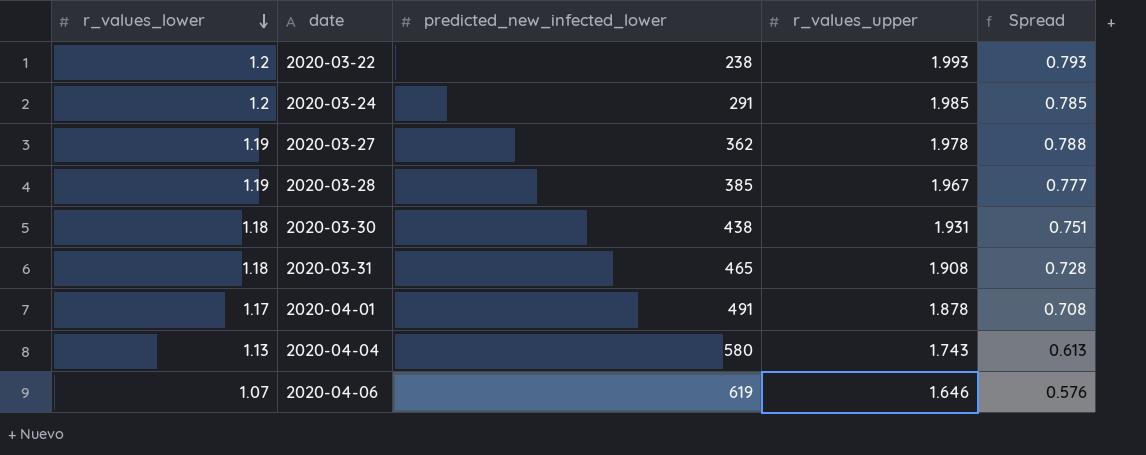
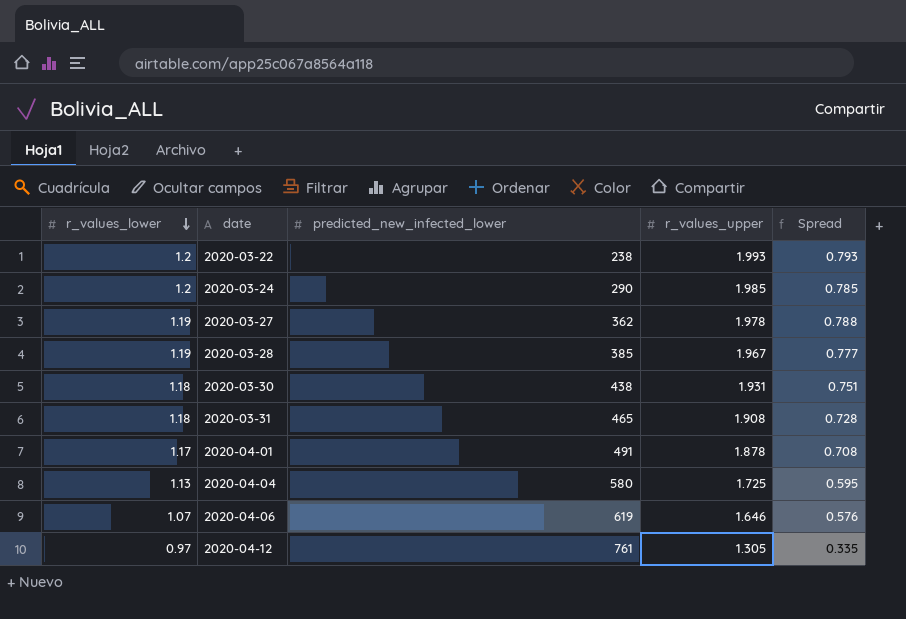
2020-03-24 | predicted_new_infected_lower: 291 -> 290
2020-04-04 | r_values_upper: 1.743 -> 1.725
2020-04-04 | Spread: 0.613 -> 0.595
row 2020-04-12: none -> 0.97 | 761 | 1.305 | 0.335

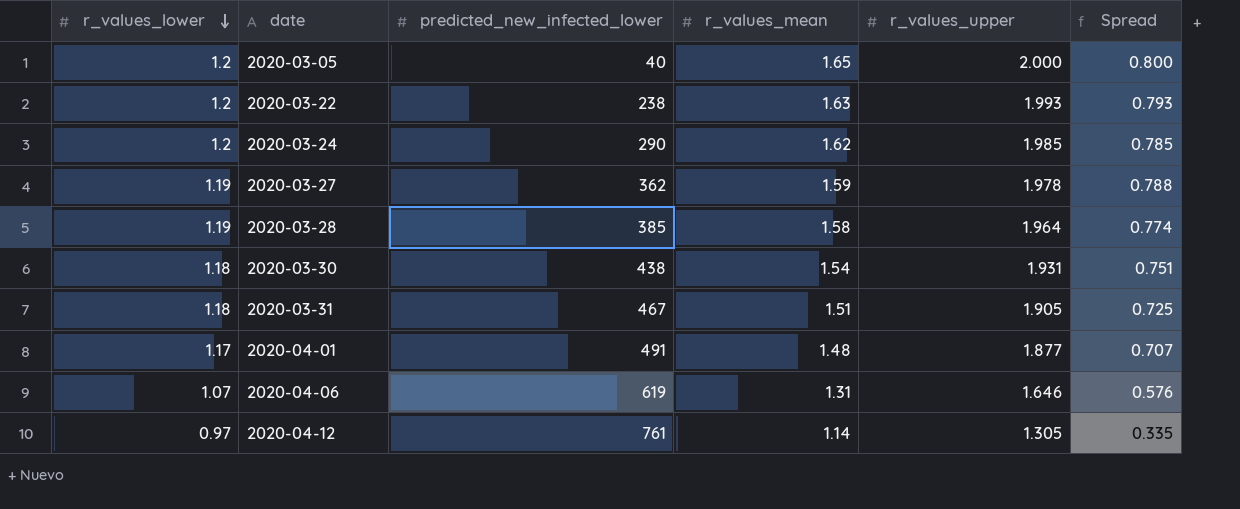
column r_values_mean | position: none -> 4
row 2020-04-04: 1.13 | 580 | 1.725 | 0.595 -> none
row 2020-03-05: none -> 1.2 | 40 | 1.65 | 2.000 | 0.800
2020-03-28 | r_values_upper: 1.967 -> 1.964
2020-03-28 | Spread: 0.777 -> 0.774
2020-03-31 | predicted_new_infected_lower: 465 -> 467
2020-03-31 | r_values_upper: 1.908 -> 1.905
2020-03-31 | Spread: 0.728 -> 0.725
2020-04-01 | r_values_upper: 1.878 -> 1.877
2020-04-01 | Spread: 0.708 -> 0.707

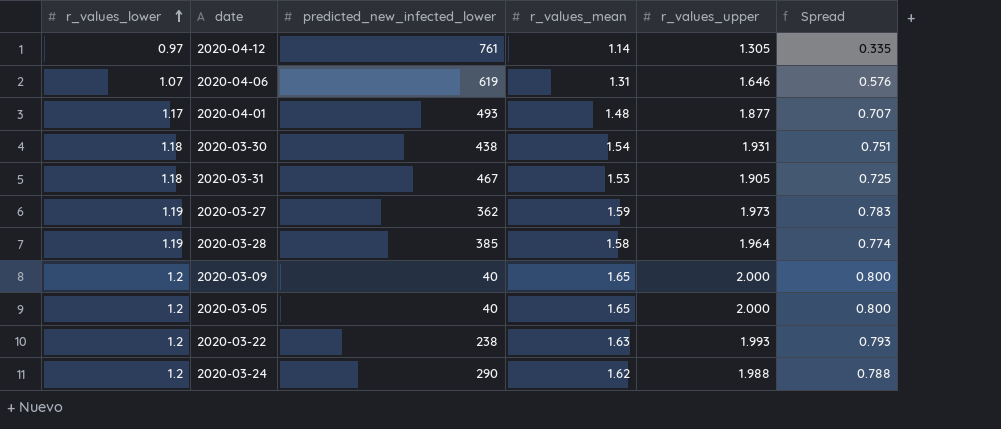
row order: r_values_lower descending -> r_values_lower ascending
2020-04-01 | predicted_new_infected_lower: 491 -> 493
2020-03-31 | r_values_mean: 1.51 -> 1.53
2020-03-27 | r_values_upper: 1.978 -> 1.973
2020-03-27 | Spread: 0.788 -> 0.783
row 2020-03-09: none -> 1.2 | 40 | 1.65 | 2.000 | 0.800
2020-03-24 | r_values_upper: 1.985 -> 1.988
2020-03-24 | Spread: 0.785 -> 0.788

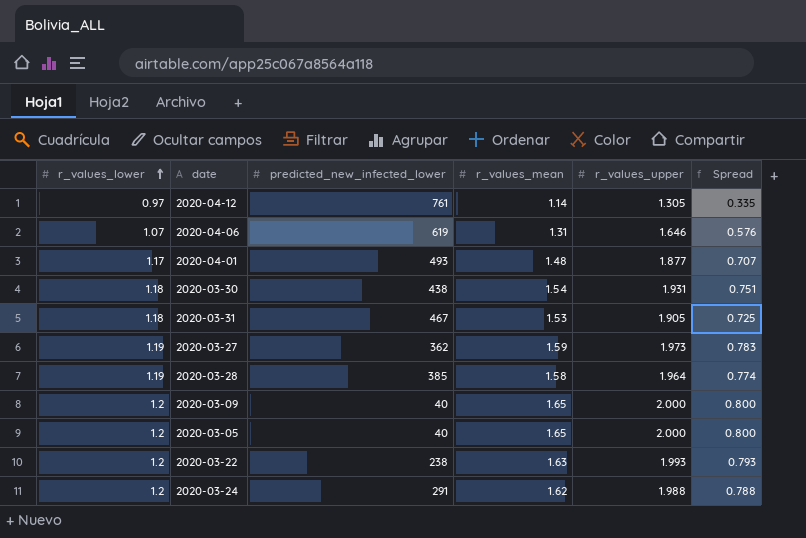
2020-03-24 | predicted_new_infected_lower: 290 -> 291

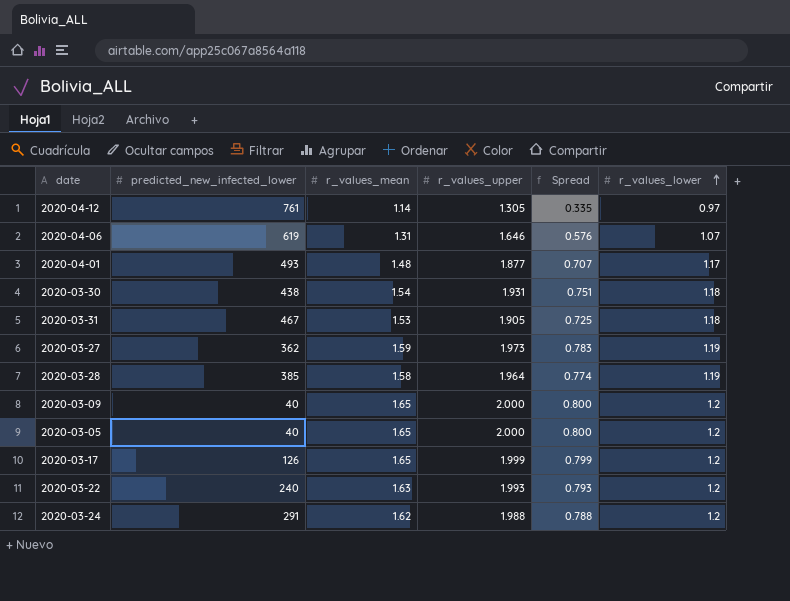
column r_values_lower | position: 1 -> 6
row 2020-03-17: none -> 126 | 1.65 | 1.999 | 0.799 | 1.2
2020-03-22 | predicted_new_infected_lower: 238 -> 240

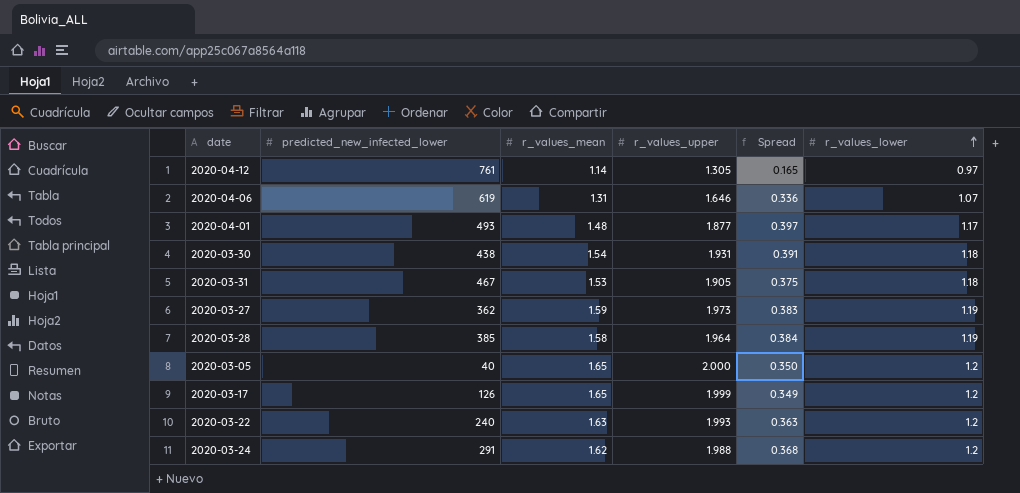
column Spread | formula: [r_values_upper] - [r_values_lower] -> [r_values_upper] - [r_values_mean]
row 2020-03-09: 40 | 1.65 | 2.000 | 0.800 | 1.2 -> none

